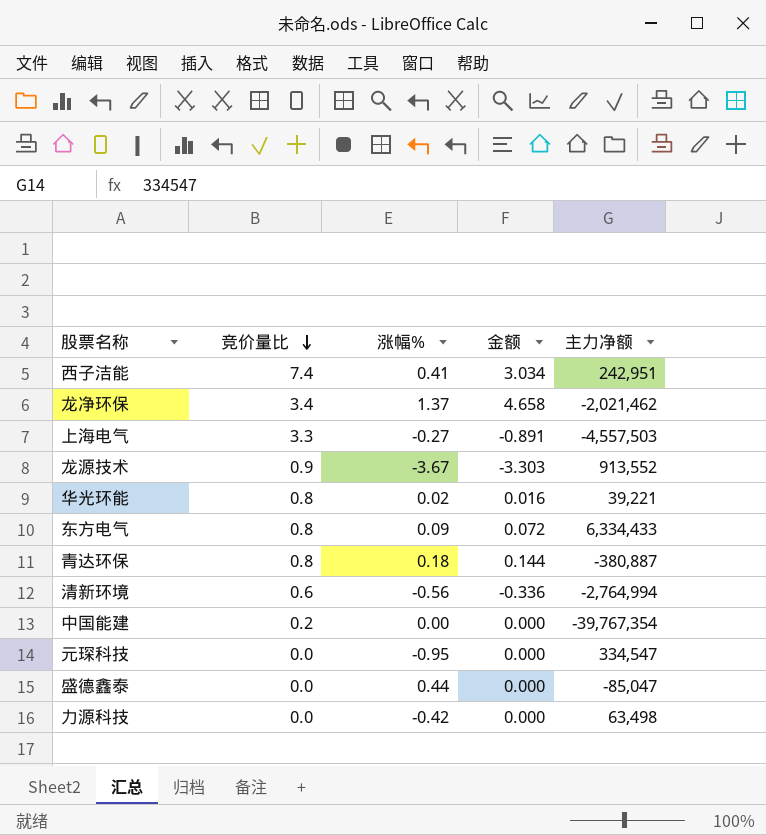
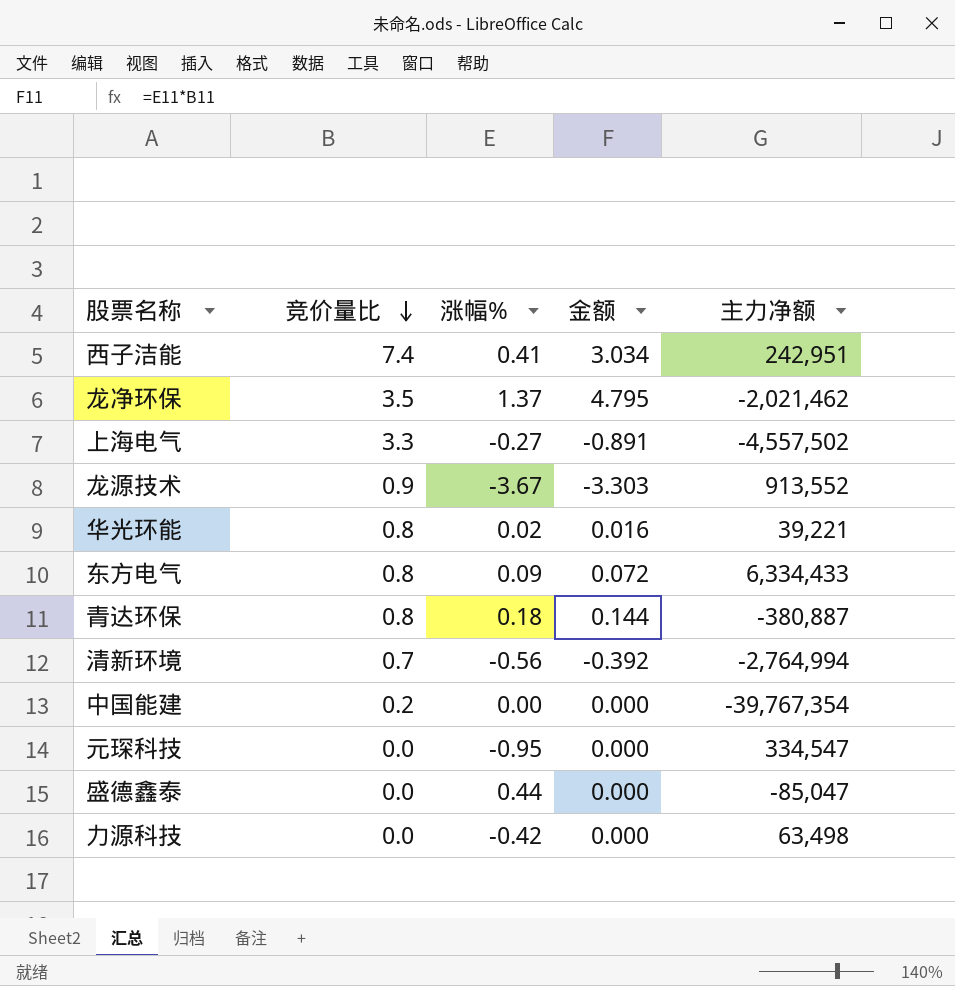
龙净环保 | 竞价量比: 3.4 -> 3.5
龙净环保 | 金额: 4.658 -> 4.795
上海电气 | 主力净额: -4,557,503 -> -4,557,502
清新环境 | 竞价量比: 0.6 -> 0.7
清新环境 | 金额: -0.336 -> -0.392

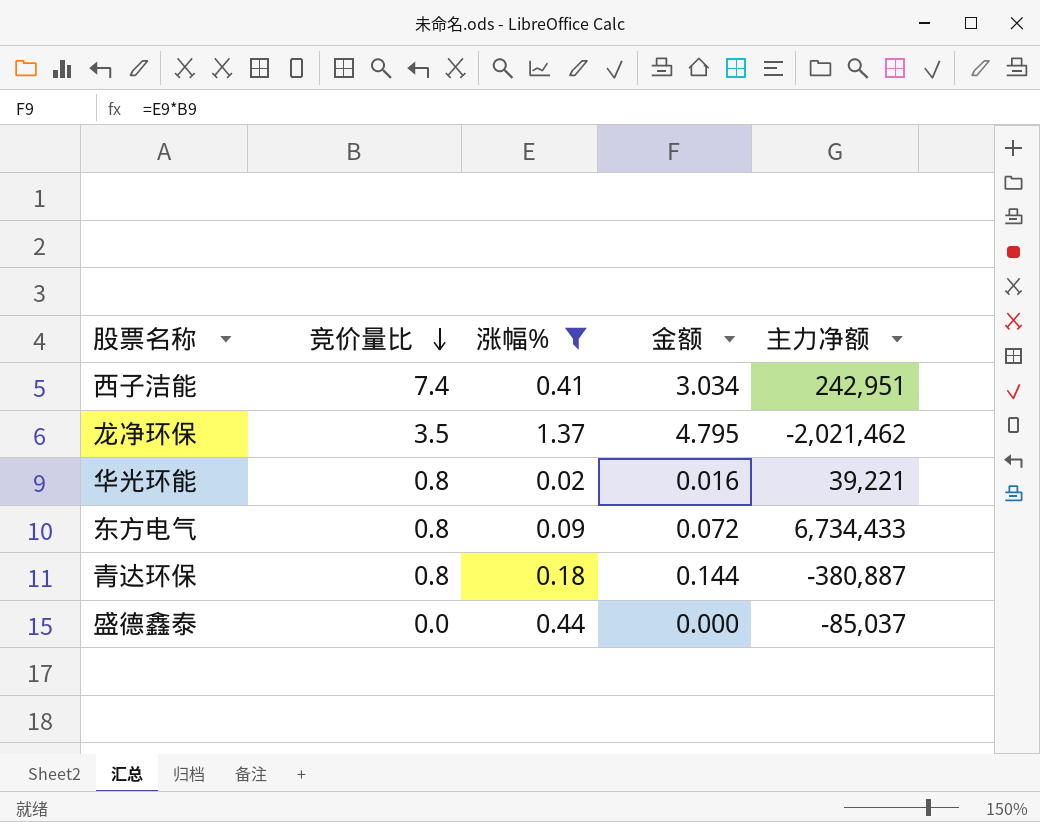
filter: none -> 涨幅% >= 0.02
东方电气 | 主力净额: 6,334,433 -> 6,734,433
盛德鑫泰 | 主力净额: -85,047 -> -85,037

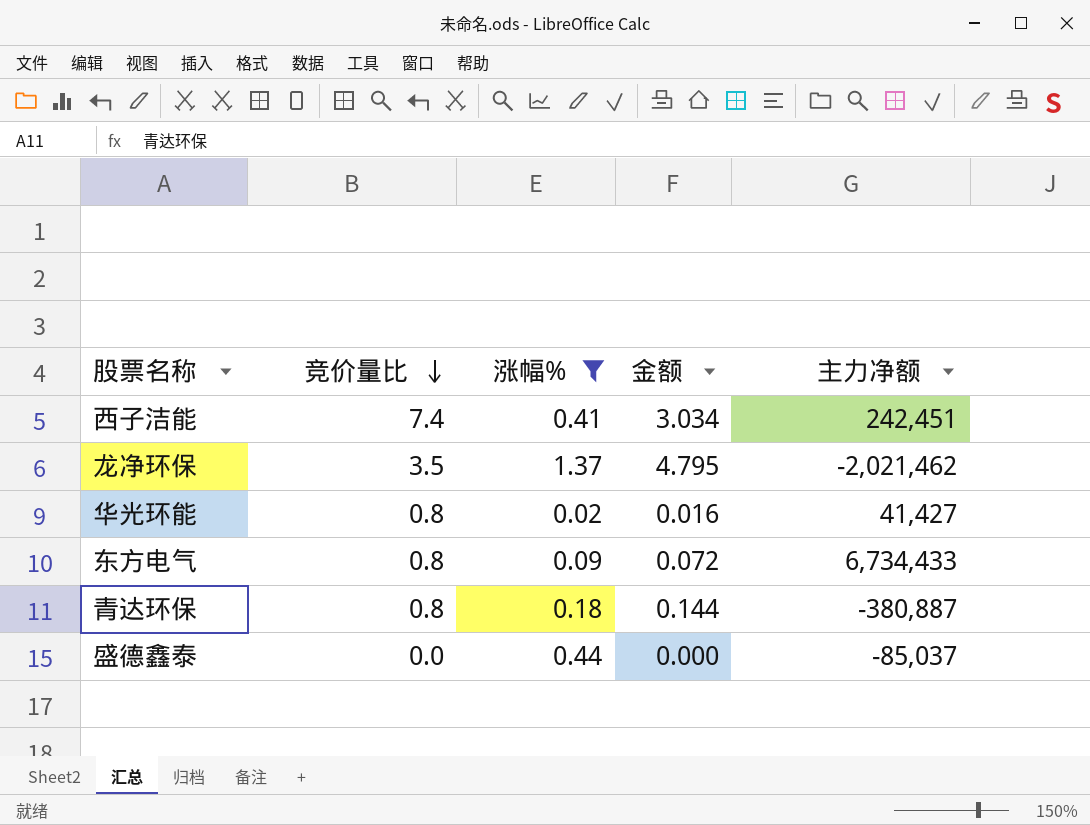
西子洁能 | 主力净额: 242,951 -> 242,451
华光环能 | 主力净额: 39,221 -> 41,427

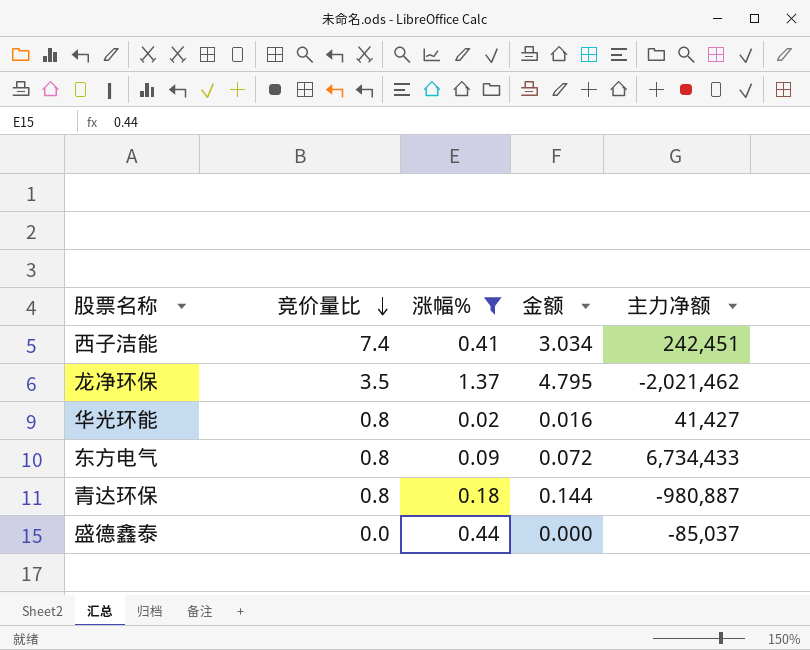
青达环保 | 主力净额: -380,887 -> -980,887

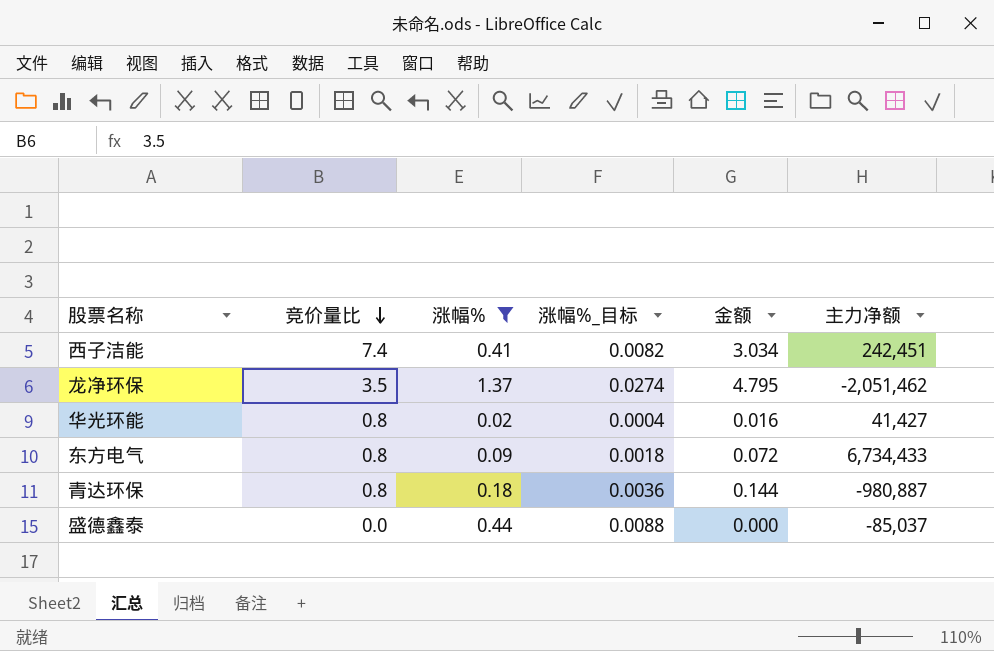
column 涨幅%_目标 | formula: none -> [涨幅%] * 0.02
龙净环保 | 主力净额: -2,021,462 -> -2,051,462

